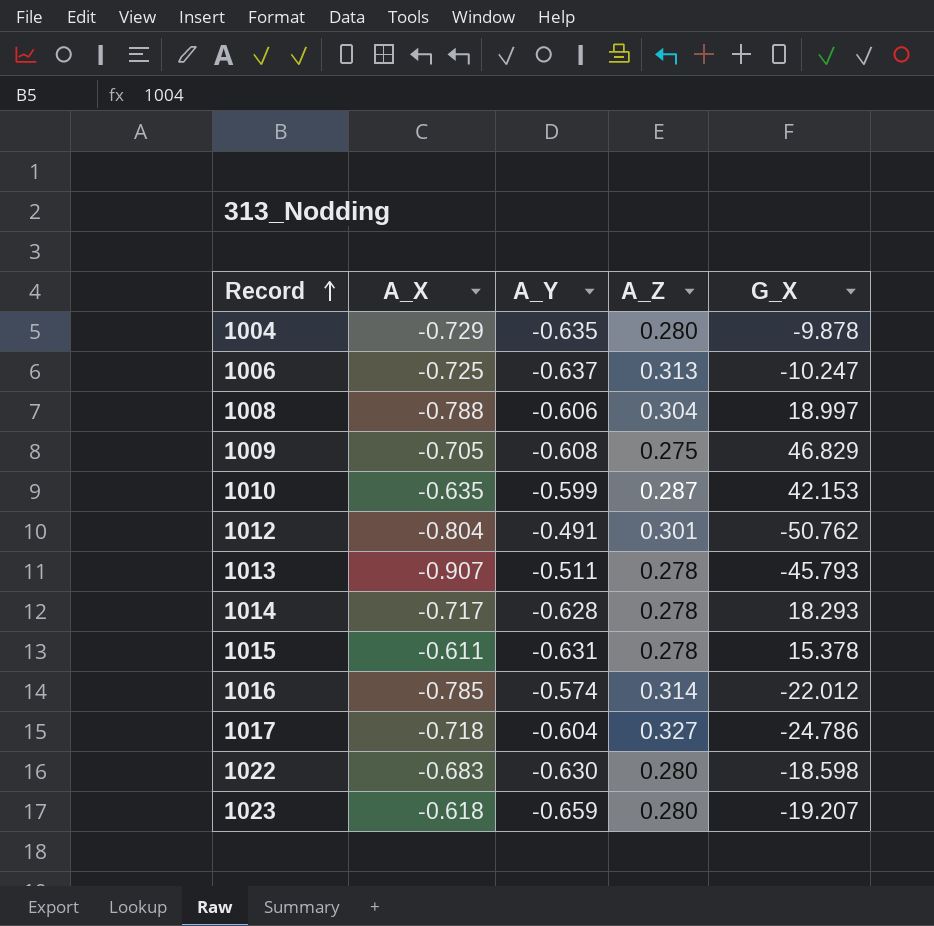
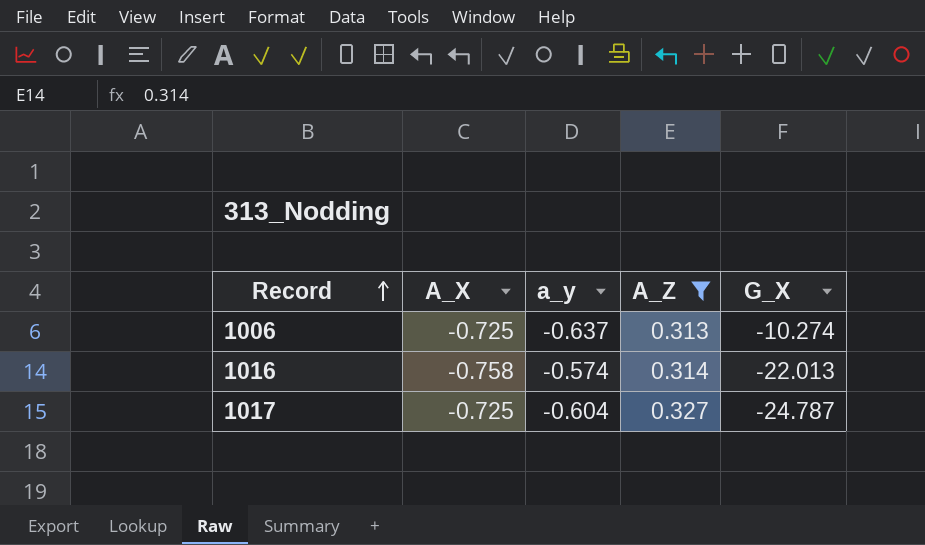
filter: none -> A_Z >= 0.313
column name: A_Y -> a_y
1006 | G_X: -10.247 -> -10.274
1016 | A_X: -0.785 -> -0.758
1016 | G_X: -22.012 -> -22.013
1017 | A_X: -0.718 -> -0.725
1017 | G_X: -24.786 -> -24.787

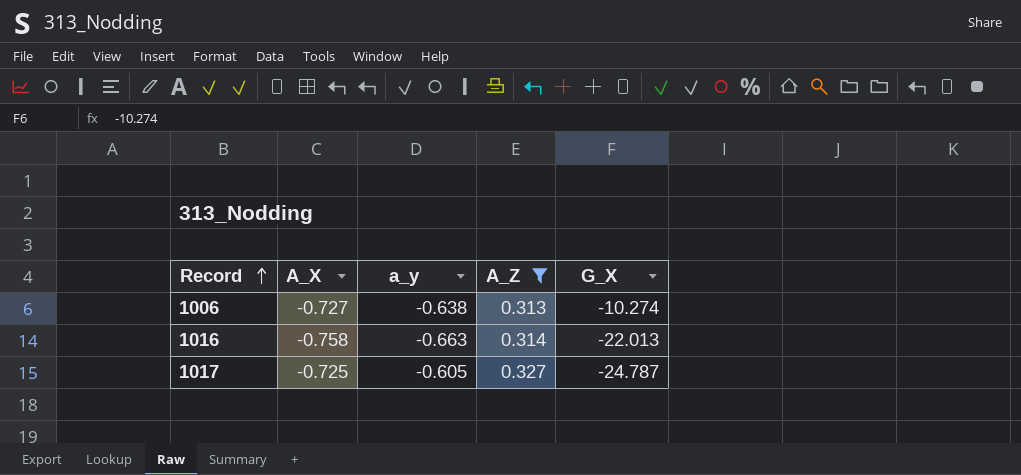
1006 | A_X: -0.725 -> -0.727
1006 | a_y: -0.637 -> -0.638
1016 | a_y: -0.574 -> -0.663
1017 | a_y: -0.604 -> -0.605

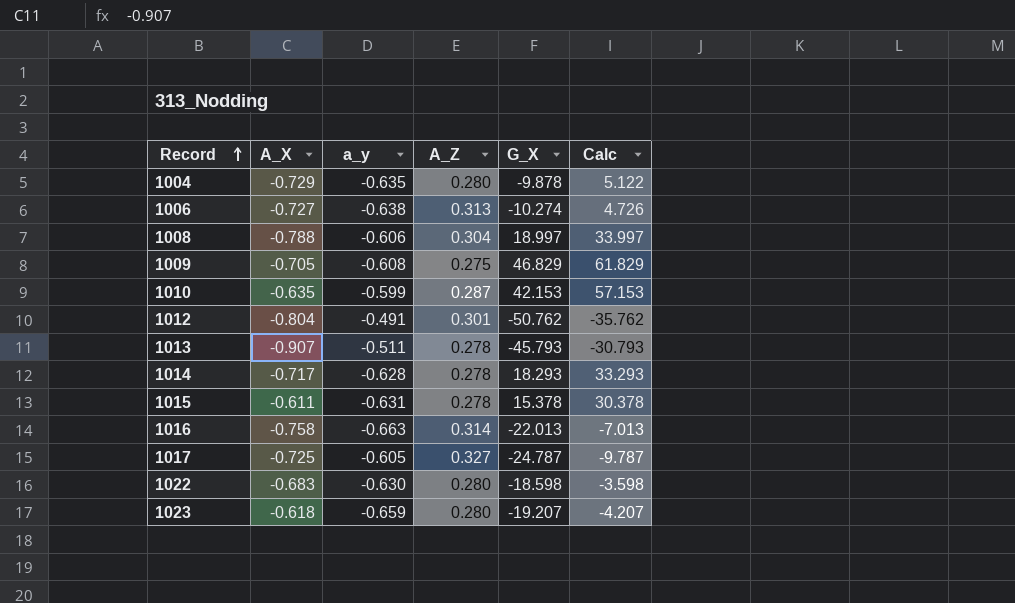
filter: A_Z >= 0.313 -> none
column Calc | formula: none -> [G_X] + 15

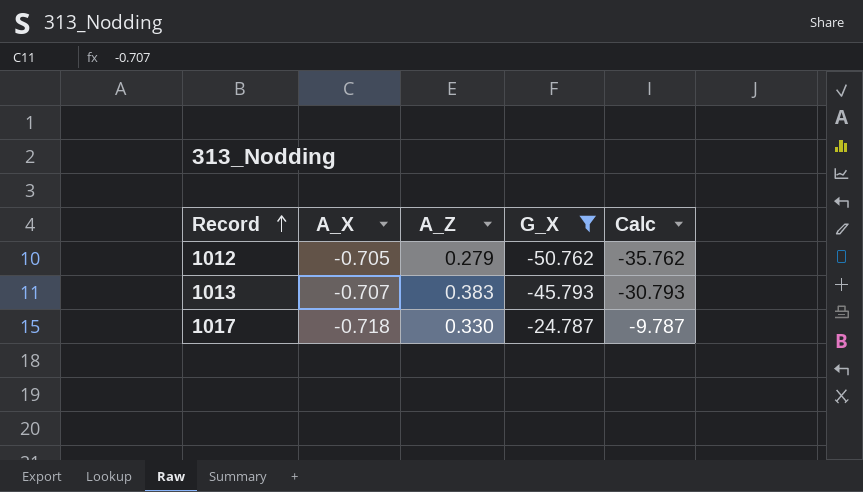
filter: none -> G_X <= -24.787
column a_y | position: 3 -> none
1012 | A_X: -0.804 -> -0.705
1012 | A_Z: 0.301 -> 0.279
1013 | A_X: -0.907 -> -0.707
1013 | A_Z: 0.278 -> 0.383
1017 | A_X: -0.725 -> -0.718
1017 | A_Z: 0.327 -> 0.330

